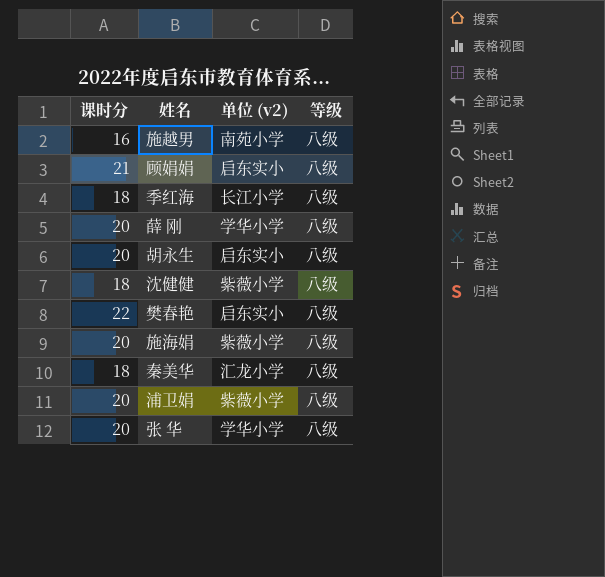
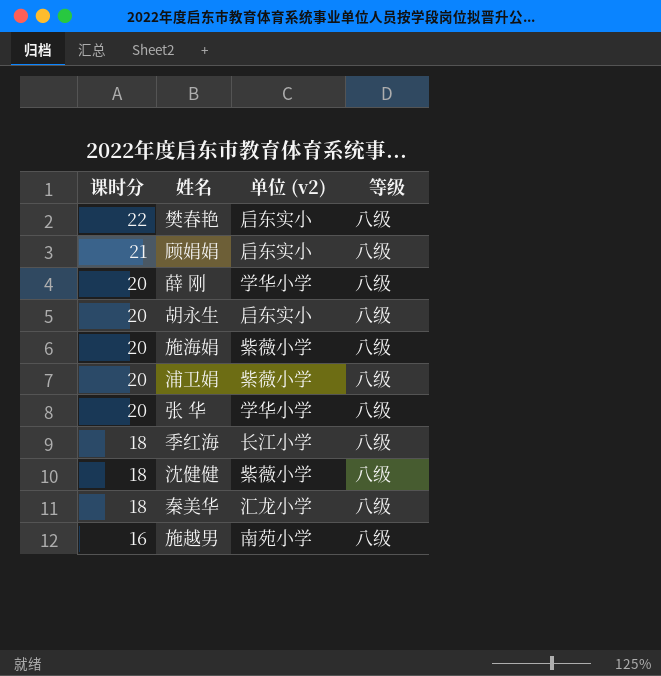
row order: none -> 课时分 descending

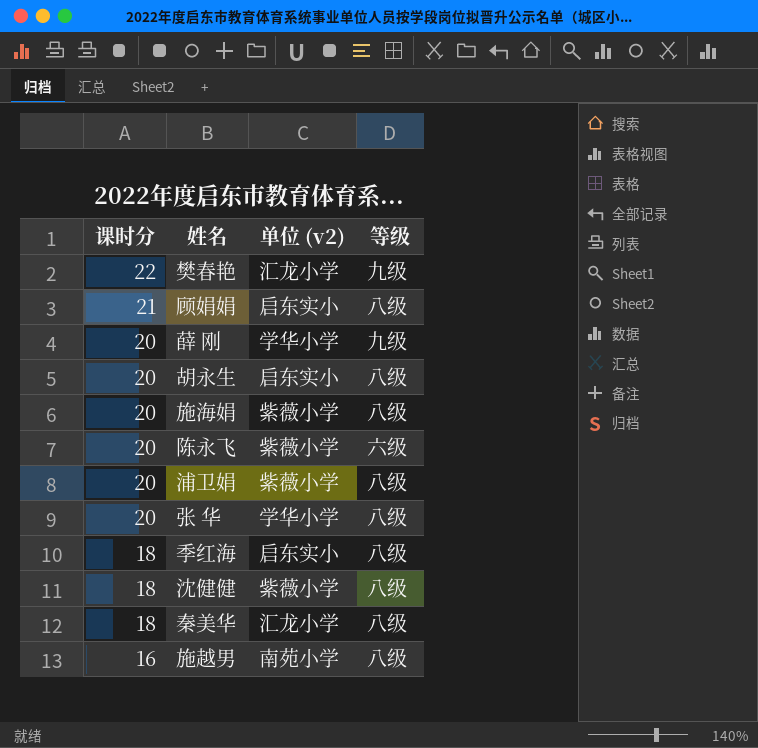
樊春艳 | 单位 (v2): 启东实小 -> 汇龙小学
樊春艳 | 等级: 八级 -> 九级
薛 刚 | 等级: 八级 -> 九级
row 陈永飞: none -> 20 | 紫薇小学 | 六级
季红海 | 单位 (v2): 长江小学 -> 启东实小

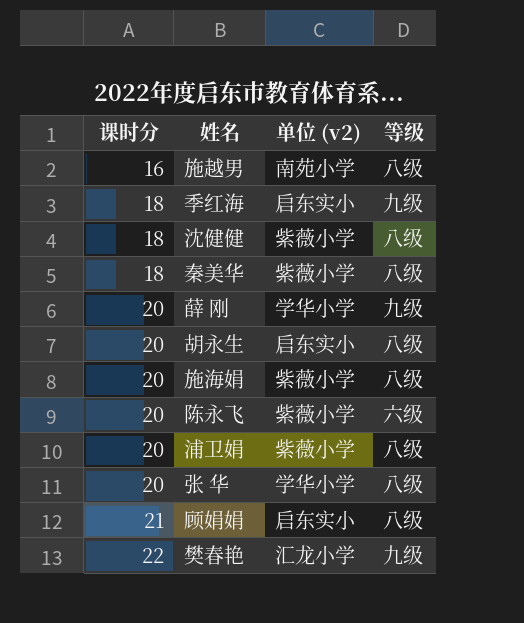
row order: 课时分 descending -> 课时分 ascending
季红海 | 等级: 八级 -> 九级
秦美华 | 单位 (v2): 汇龙小学 -> 紫薇小学

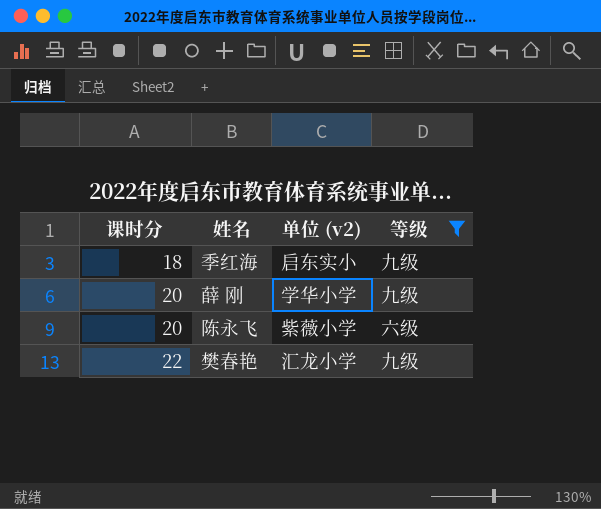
filter: none -> 等级 != 八级

